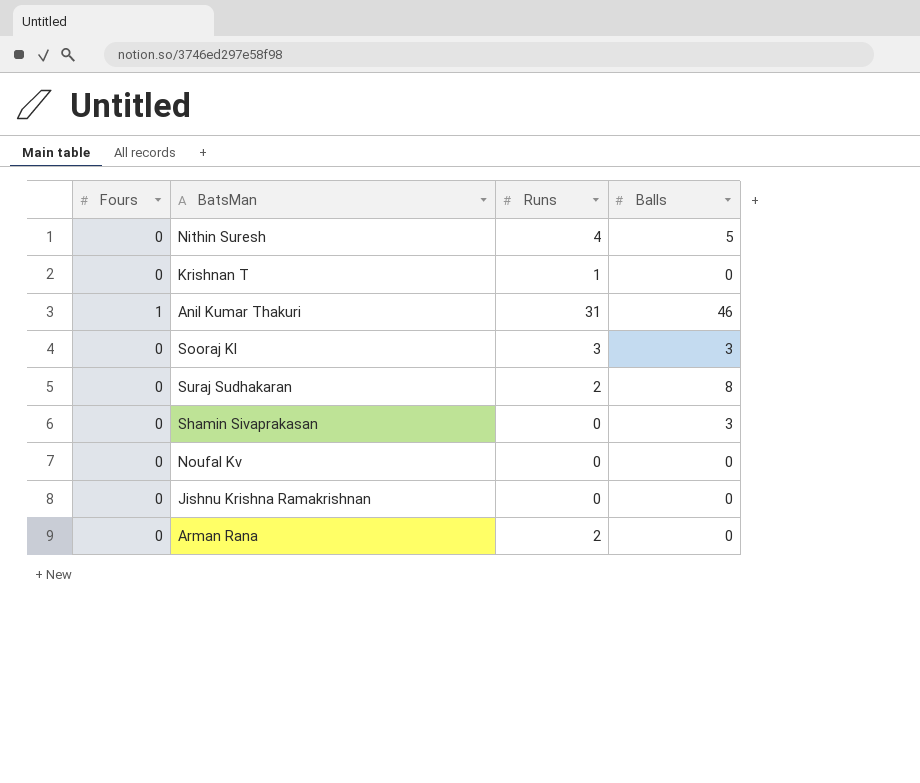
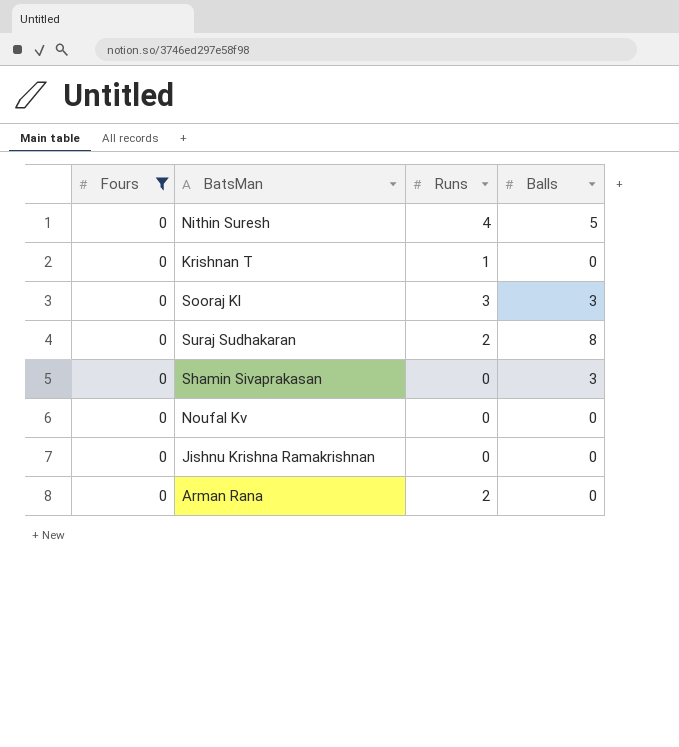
filter: none -> Fours = 0

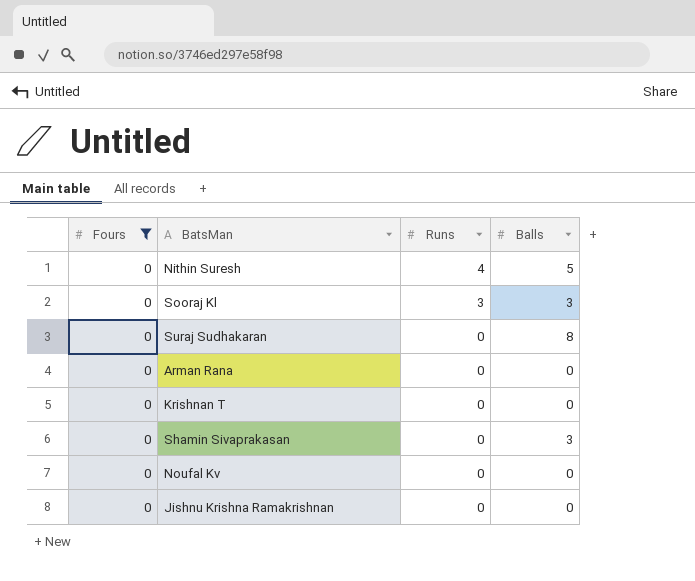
row order: none -> Runs descending
Suraj Sudhakaran | Runs: 2 -> 0
Arman Rana | Runs: 2 -> 0
Krishnan T | Runs: 1 -> 0

